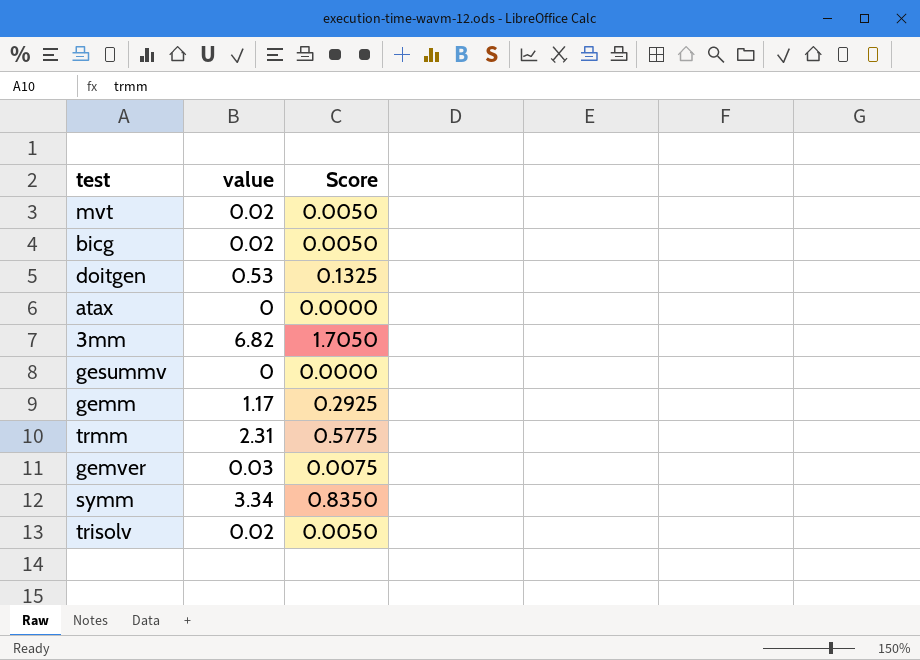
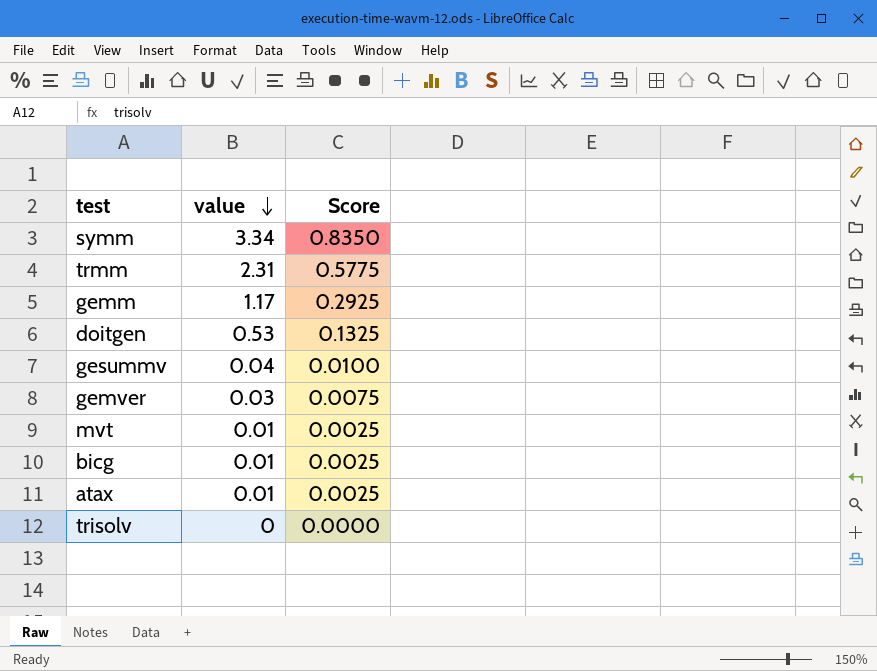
row order: none -> value descending
row 3mm: 6.82 | 1.7050 -> none
gesummv | value: 0 -> 0.04
gesummv | Score: 0.0000 -> 0.0100
mvt | value: 0.02 -> 0.01
mvt | Score: 0.0050 -> 0.0025
bicg | value: 0.02 -> 0.01
bicg | Score: 0.0050 -> 0.0025
atax | value: 0 -> 0.01
atax | Score: 0.0000 -> 0.0025
trisolv | value: 0.02 -> 0
trisolv | Score: 0.0050 -> 0.0000

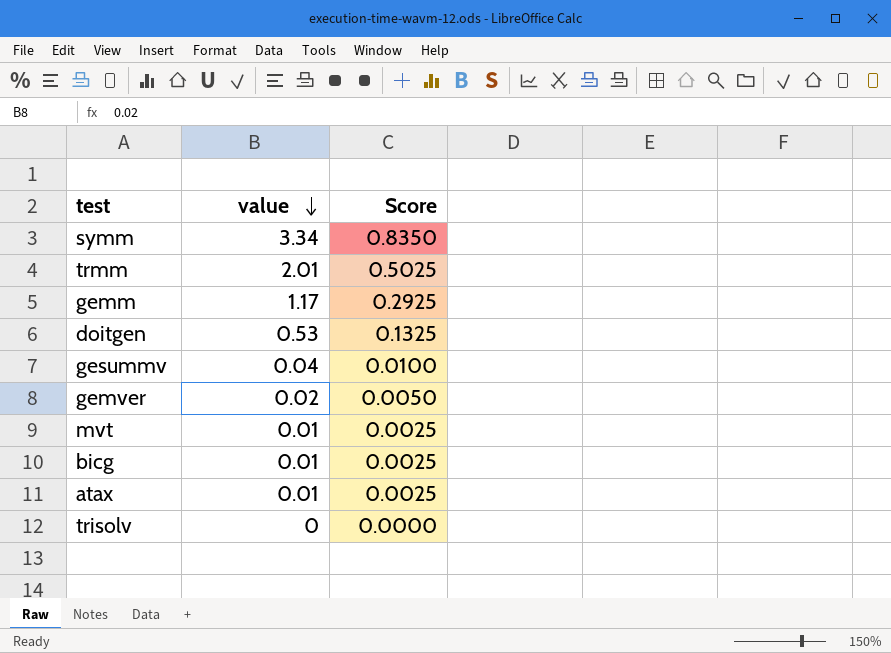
trmm | value: 2.31 -> 2.01
trmm | Score: 0.5775 -> 0.5025
gemver | value: 0.03 -> 0.02
gemver | Score: 0.0075 -> 0.0050

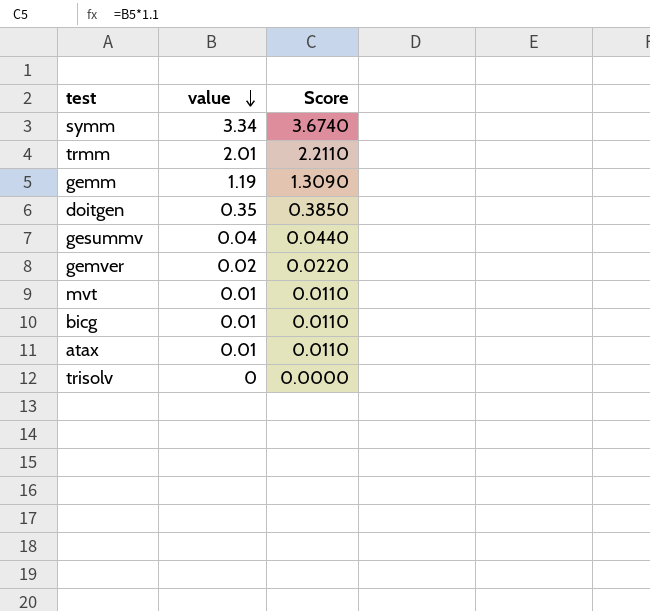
column Score | formula: [value] * 0.25 -> [value] * 1.1
gemm | value: 1.17 -> 1.19
doitgen | value: 0.53 -> 0.35

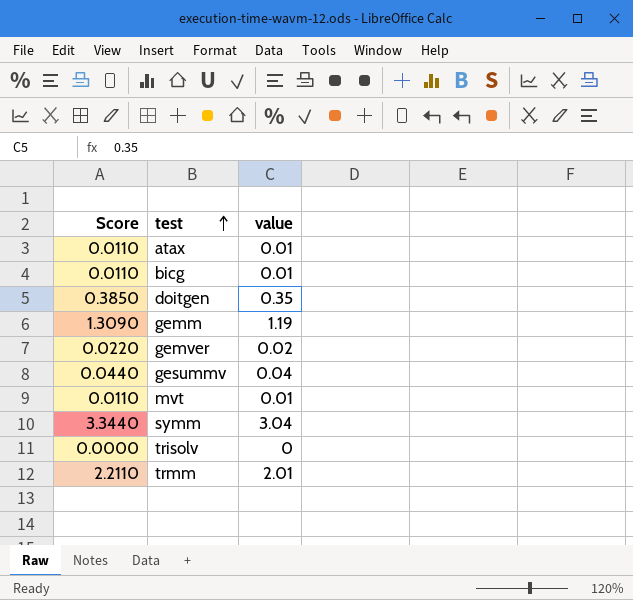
row order: value descending -> test ascending
column Score | position: 3 -> 1
symm | Score: 3.6740 -> 3.3440
symm | value: 3.34 -> 3.04

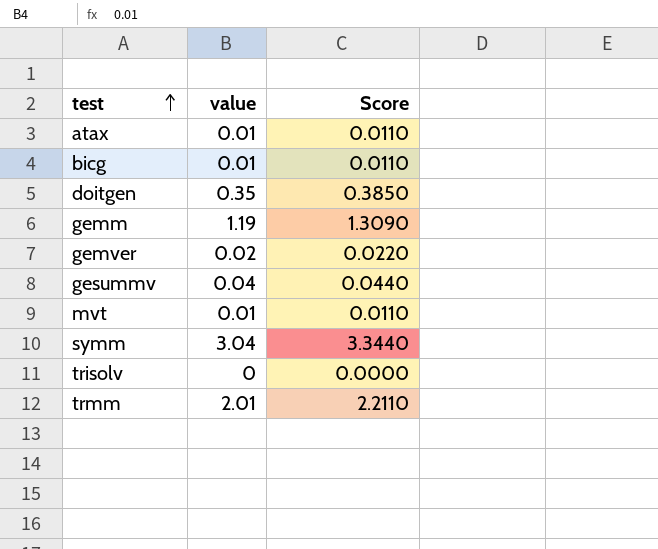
column Score | position: 1 -> 3

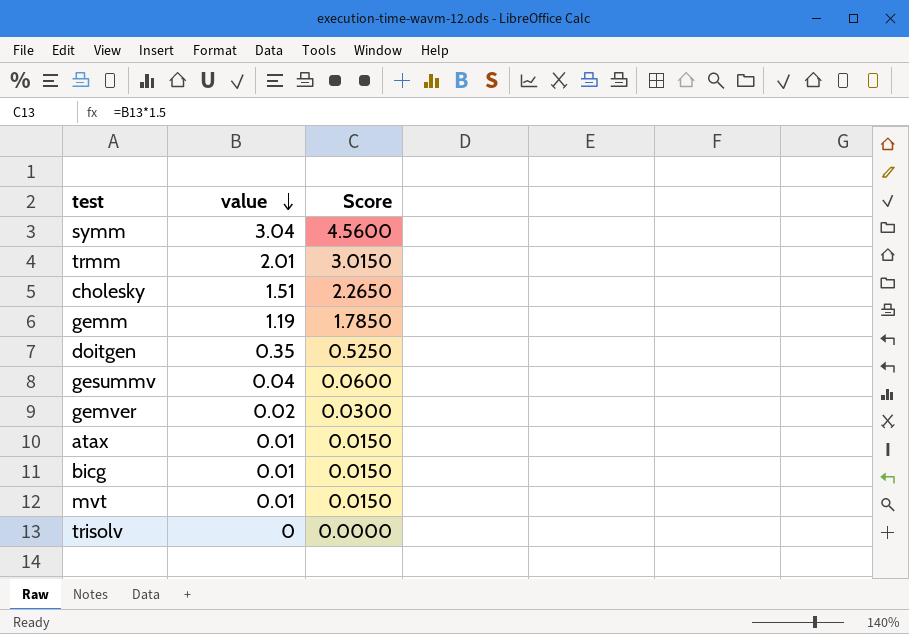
row order: test ascending -> value descending
column Score | formula: [value] * 1.1 -> [value] * 1.5
row cholesky: none -> 1.51 | 2.2650

